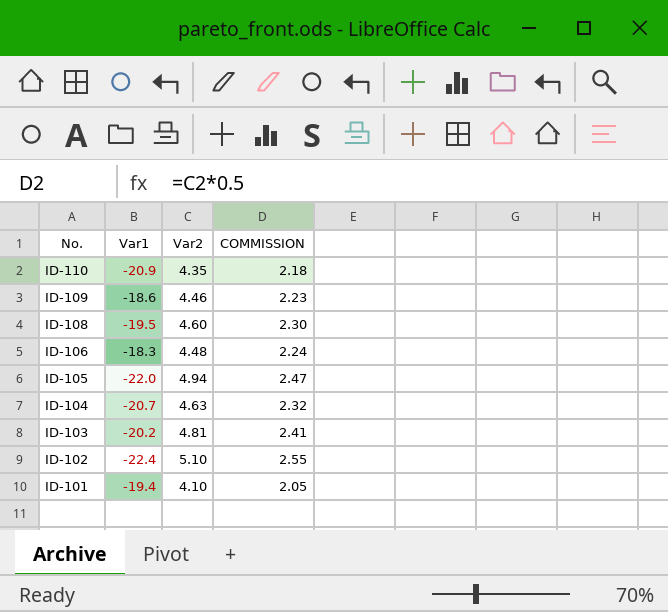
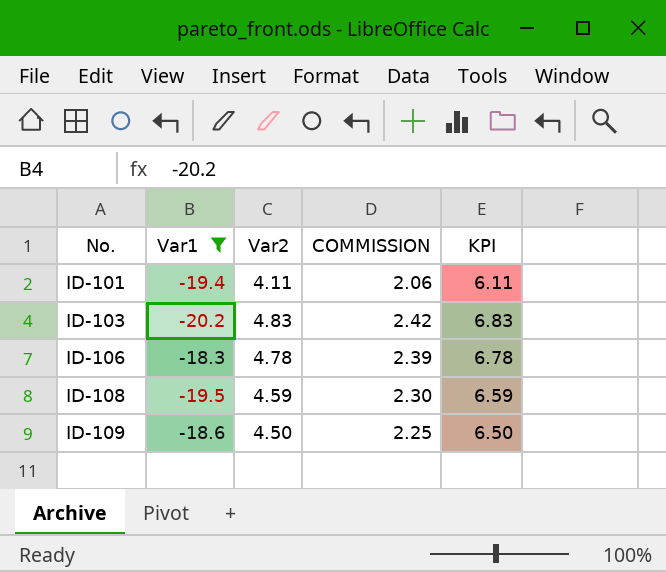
filter: none -> Var1 >= -20.2
row order: No. descending -> No. ascending
column KPI | formula: none -> [Var2] + 2
ID-101 | Var2: 4.10 -> 4.11
ID-101 | COMMISSION: 2.05 -> 2.06
ID-103 | Var2: 4.81 -> 4.83
ID-103 | COMMISSION: 2.41 -> 2.42
ID-106 | Var2: 4.48 -> 4.78
ID-106 | COMMISSION: 2.24 -> 2.39
ID-108 | Var2: 4.60 -> 4.59
ID-109 | Var2: 4.46 -> 4.50
ID-109 | COMMISSION: 2.23 -> 2.25

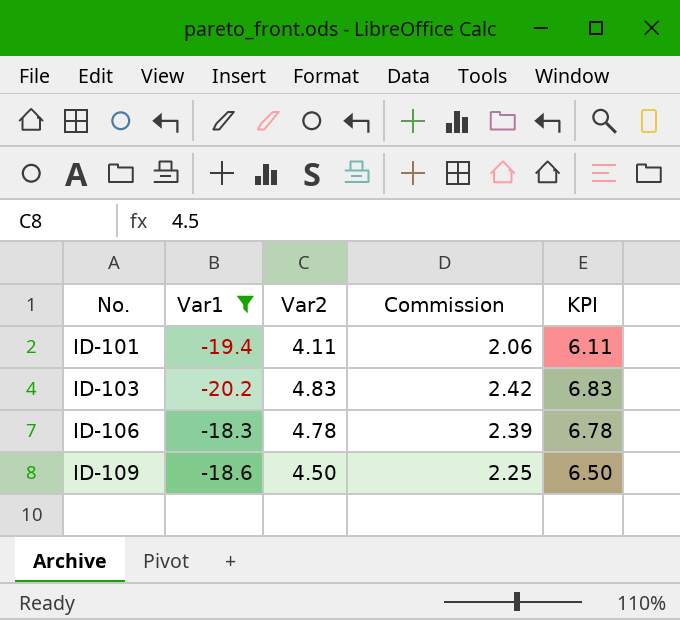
column name: COMMISSION -> Commission
row ID-108: -19.5 | 4.59 | 2.30 | 6.59 -> none

